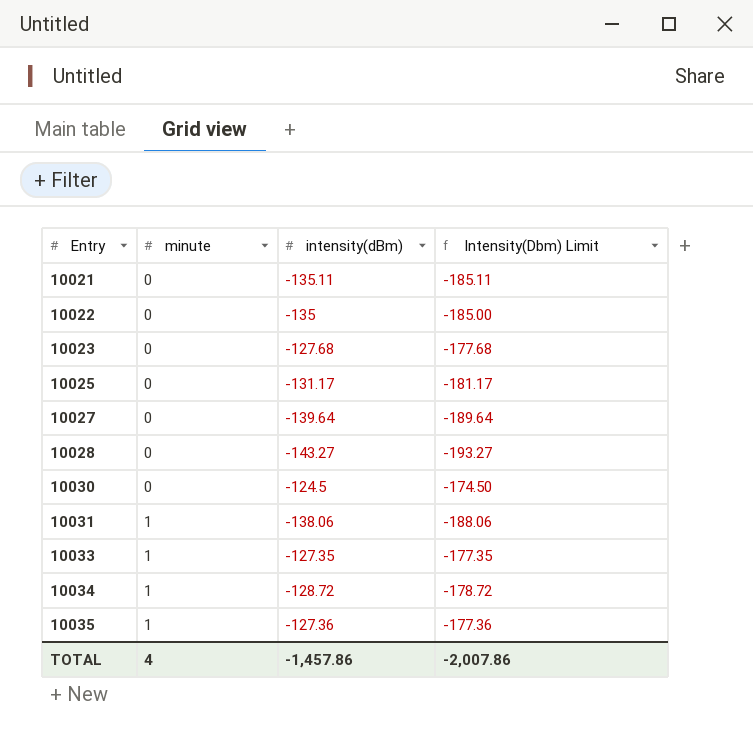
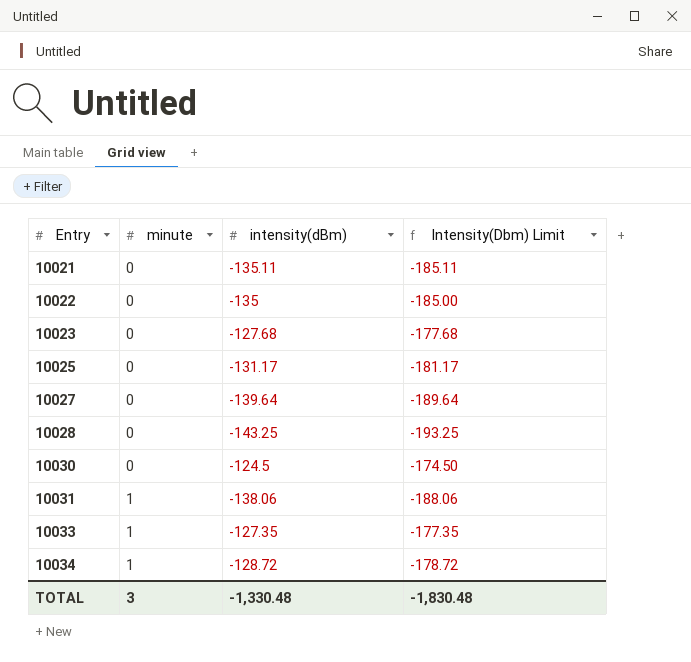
row 10035: 1 | -127.36 | -177.36 -> none
10028 | intensity(dBm): -143.27 -> -143.25
10028 | Intensity(Dbm) Limit: -193.27 -> -193.25
TOTAL | minute: 4 -> 3
TOTAL | intensity(dBm): -1,457.86 -> -1,330.48
TOTAL | Intensity(Dbm) Limit: -2,007.86 -> -1,830.48

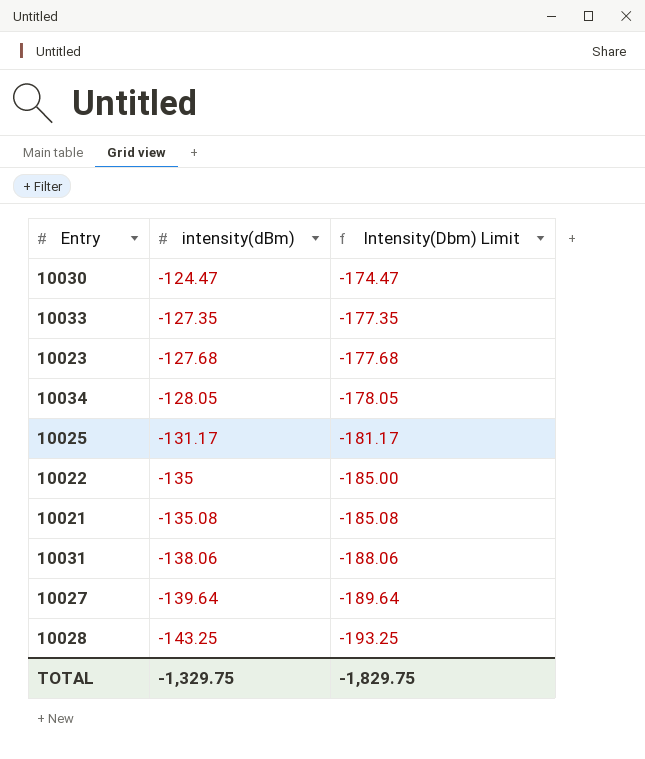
row order: Entry ascending -> intensity(dBm) descending
column minute | position: 2 -> none
10030 | intensity(dBm): -124.5 -> -124.47
10030 | Intensity(Dbm) Limit: -174.50 -> -174.47
10034 | intensity(dBm): -128.72 -> -128.05
10034 | Intensity(Dbm) Limit: -178.72 -> -178.05
10021 | intensity(dBm): -135.11 -> -135.08
10021 | Intensity(Dbm) Limit: -185.11 -> -185.08
TOTAL | intensity(dBm): -1,330.48 -> -1,329.75
TOTAL | Intensity(Dbm) Limit: -1,830.48 -> -1,829.75

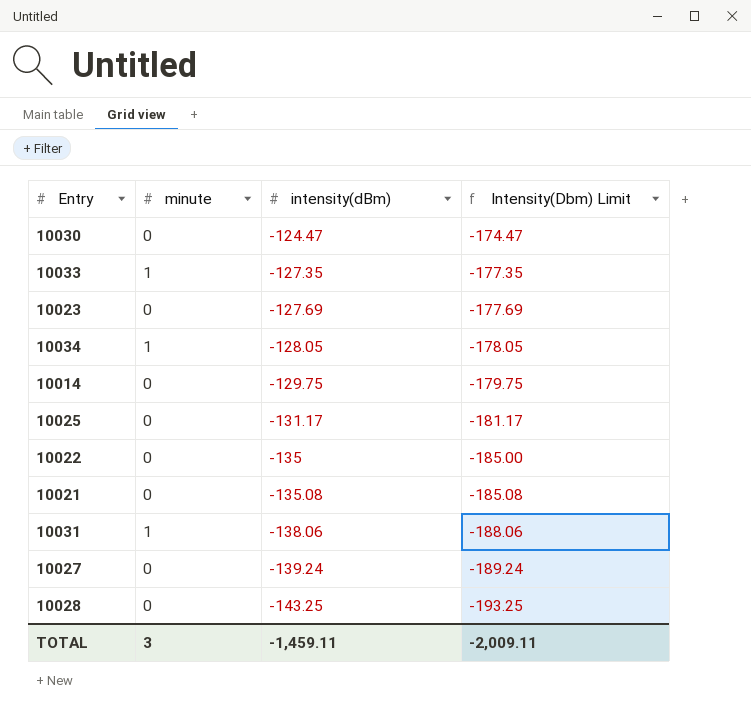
column minute | position: none -> 2
10023 | intensity(dBm): -127.68 -> -127.69
10023 | Intensity(Dbm) Limit: -177.68 -> -177.69
row 10014: none -> 0 | -129.75 | -179.75
10027 | intensity(dBm): -139.64 -> -139.24
10027 | Intensity(Dbm) Limit: -189.64 -> -189.24
TOTAL | intensity(dBm): -1,329.75 -> -1,459.11
TOTAL | Intensity(Dbm) Limit: -1,829.75 -> -2,009.11

